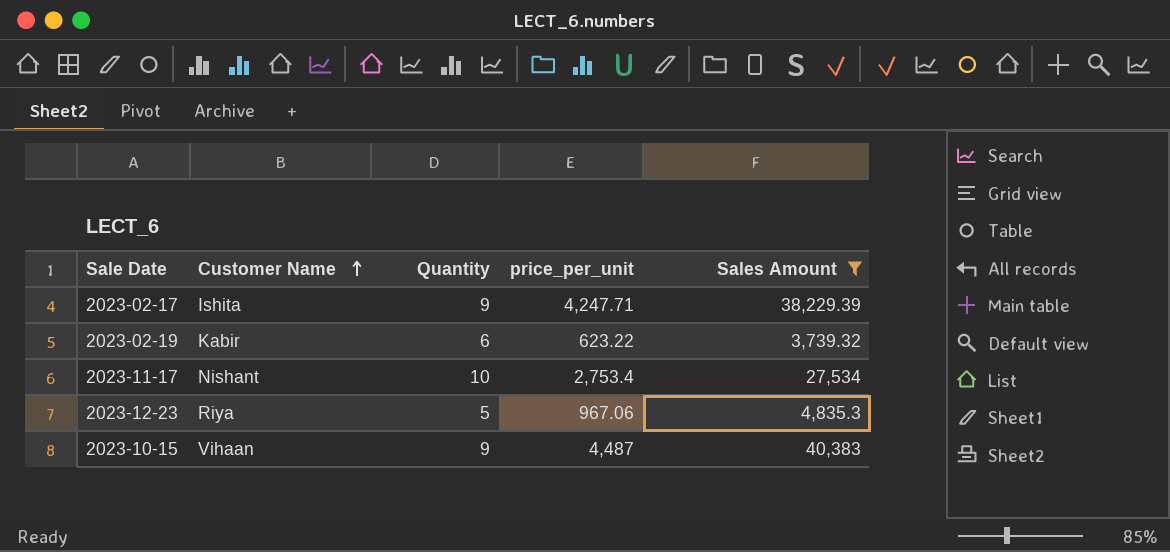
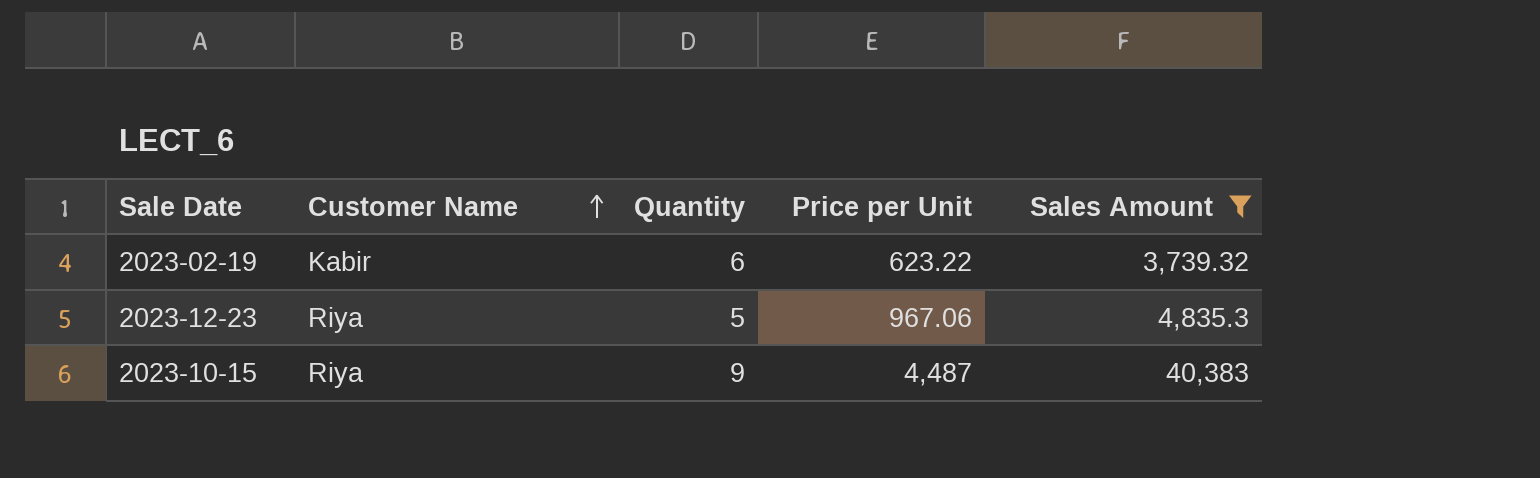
column name: price_per_unit -> Price per Unit
row 2023-02-17: Ishita | 9 | 4,247.71 | 38,229.39 -> none
row 2023-11-17: Nishant | 10 | 2,753.4 | 27,534 -> none
2023-10-15 | Customer Name: Vihaan -> Riya

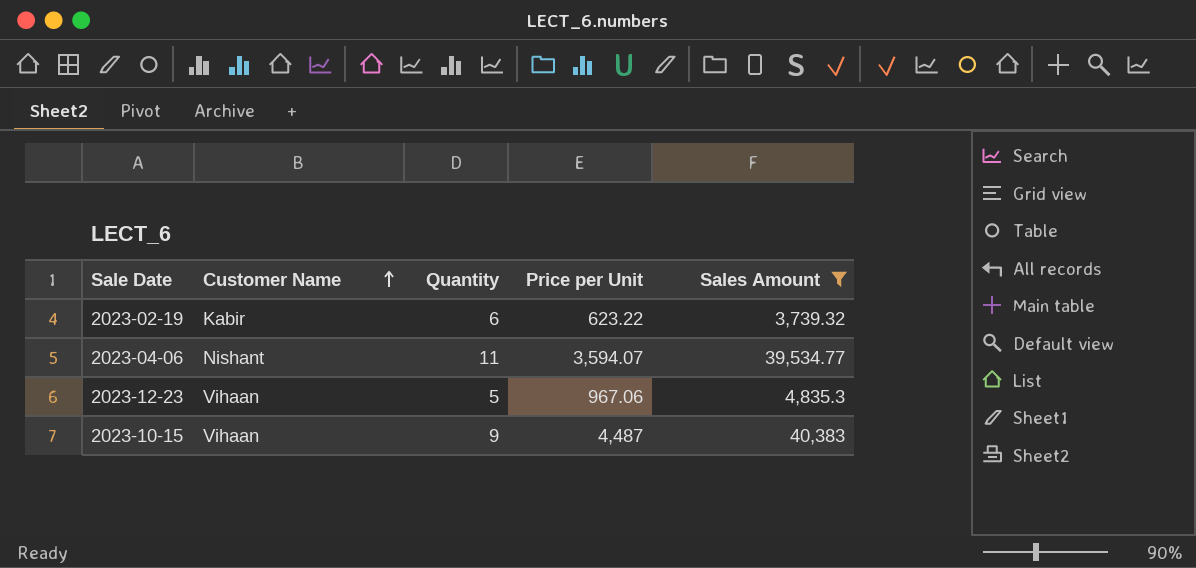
row 2023-04-06: none -> Nishant | 11 | 3,594.07 | 39,534.77
2023-12-23 | Customer Name: Riya -> Vihaan
2023-10-15 | Customer Name: Riya -> Vihaan

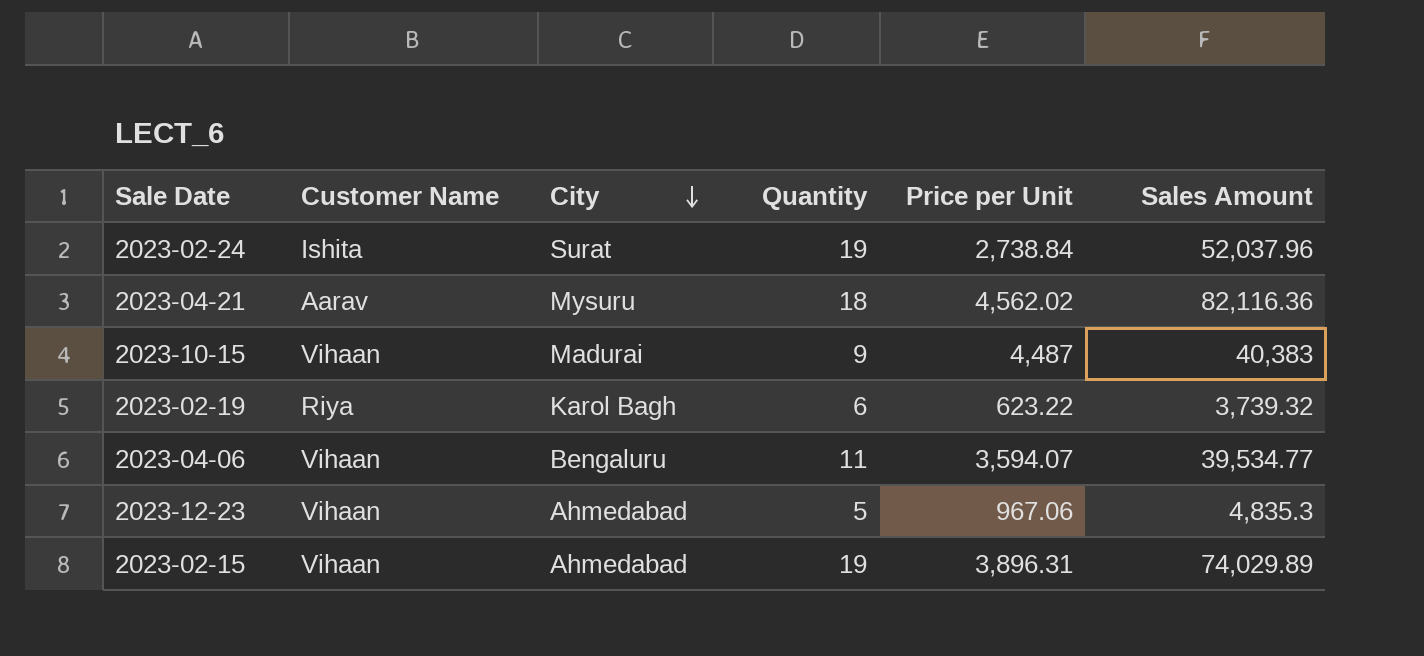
filter: Sales Amount <= 40,383 -> none
row order: Customer Name ascending -> City descending
column City | position: none -> 3
2023-02-19 | Customer Name: Kabir -> Riya
2023-04-06 | Customer Name: Nishant -> Vihaan

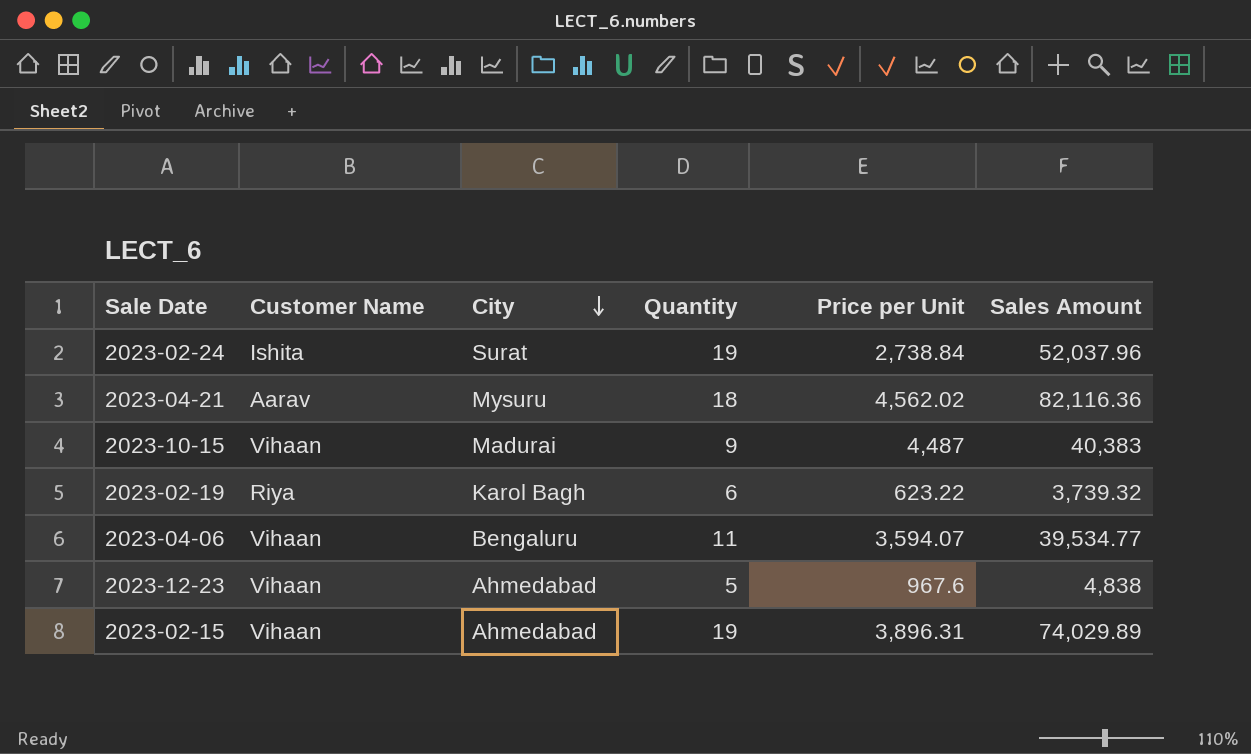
2023-12-23 | Price per Unit: 967.06 -> 967.6
2023-12-23 | Sales Amount: 4,835.3 -> 4,838

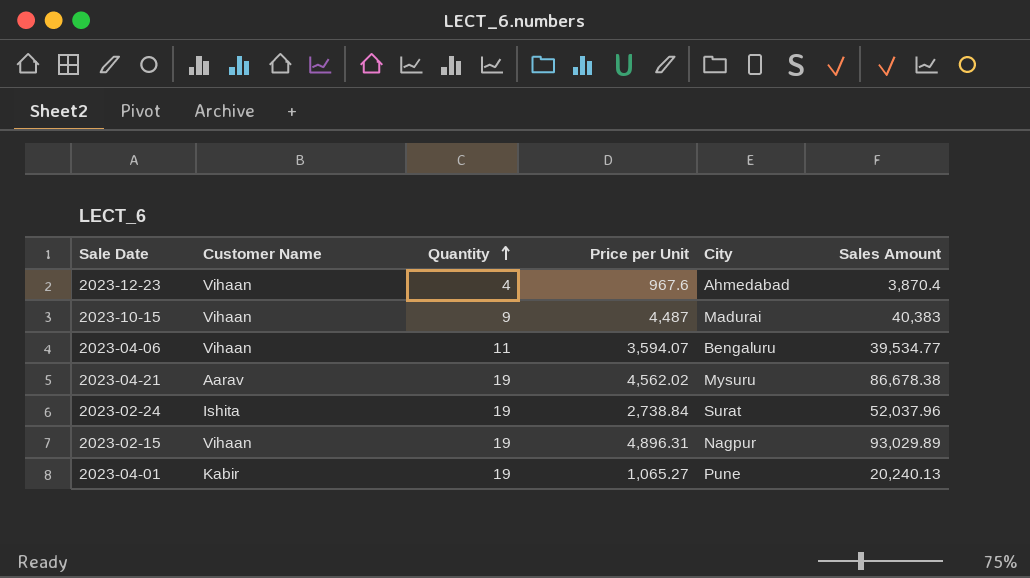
row order: City descending -> Quantity ascending
column City | position: 3 -> 5
row 2023-02-19: Riya | Karol Bagh | 6 | 623.22 | 3,739.32 -> none
2023-12-23 | Quantity: 5 -> 4
2023-12-23 | Sales Amount: 4,838 -> 3,870.4
2023-04-21 | Quantity: 18 -> 19
2023-04-21 | Sales Amount: 82,116.36 -> 86,678.38
2023-02-15 | Price per Unit: 3,896.31 -> 4,896.31
2023-02-15 | City: Ahmedabad -> Nagpur
2023-02-15 | Sales Amount: 74,029.89 -> 93,029.89
row 2023-04-01: none -> Kabir | 19 | 1,065.27 | Pune | 20,240.13

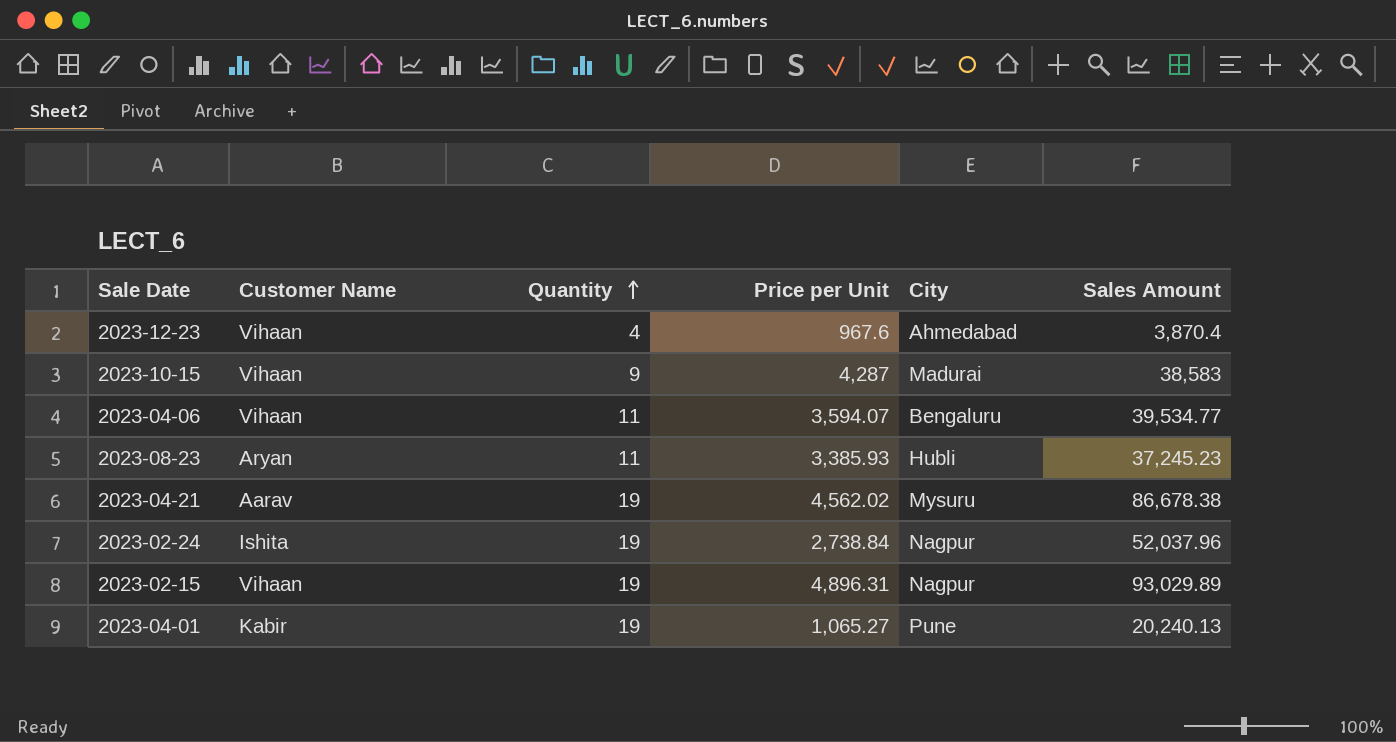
2023-10-15 | Price per Unit: 4,487 -> 4,287
2023-10-15 | Sales Amount: 40,383 -> 38,583
row 2023-08-23: none -> Aryan | 11 | 3,385.93 | Hubli | 37,245.23
2023-02-24 | City: Surat -> Nagpur

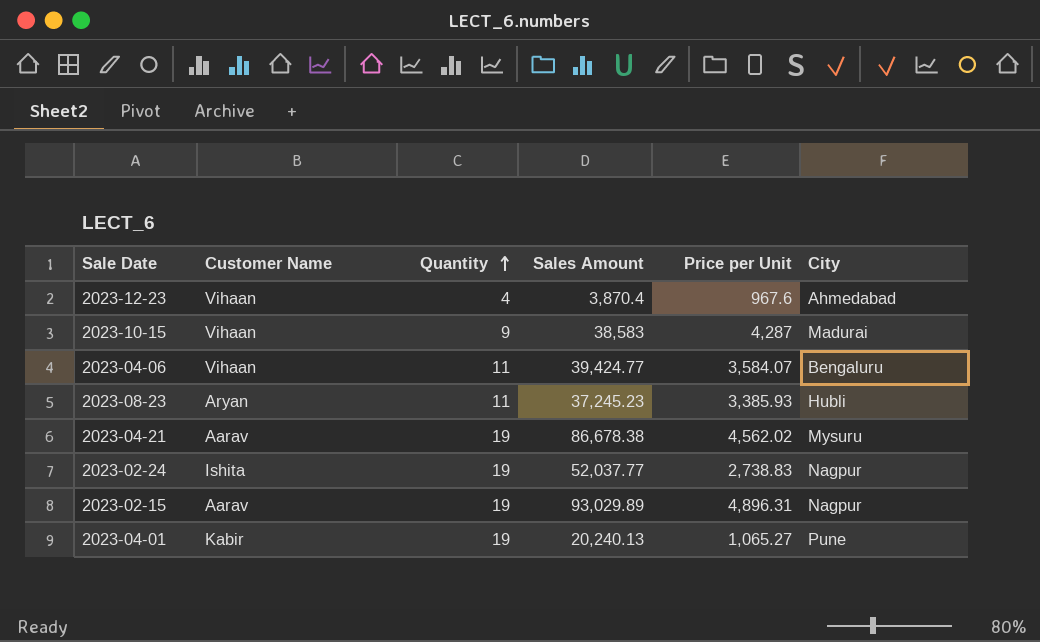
column Sales Amount | position: 6 -> 4
2023-04-06 | Sales Amount: 39,534.77 -> 39,424.77
2023-04-06 | Price per Unit: 3,594.07 -> 3,584.07
2023-02-24 | Sales Amount: 52,037.96 -> 52,037.77
2023-02-24 | Price per Unit: 2,738.84 -> 2,738.83
2023-02-15 | Customer Name: Vihaan -> Aarav

